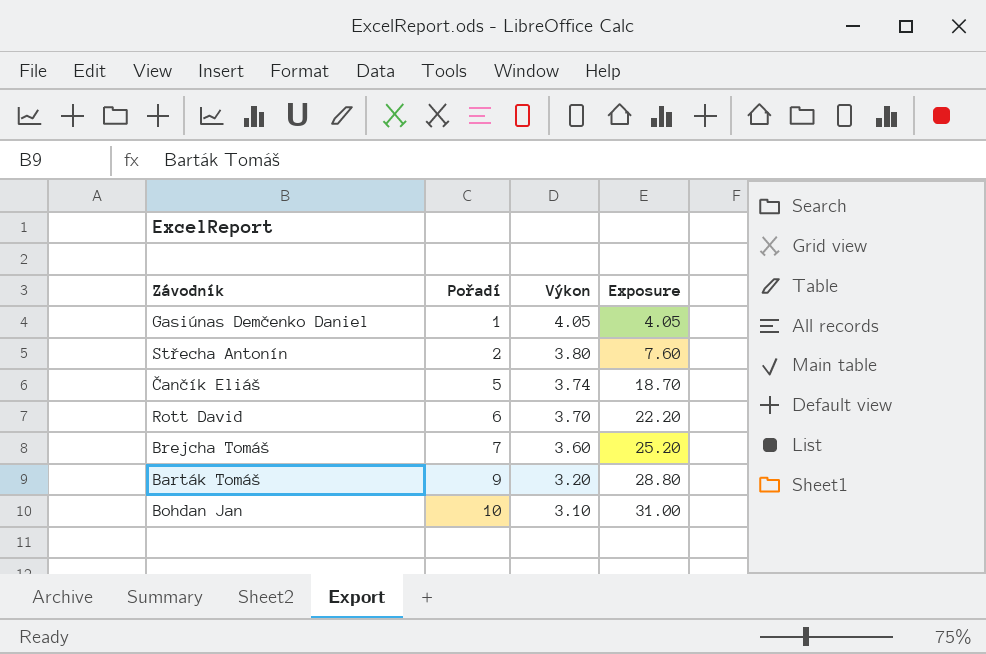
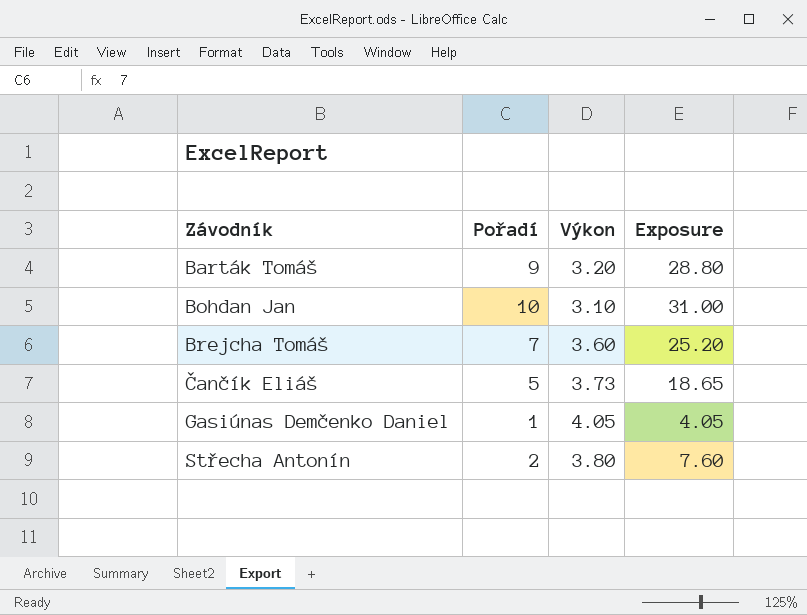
row order: Pořadí ascending -> Závodník ascending
row Rott David: 6 | 3.70 | 22.20 -> none
Čančík Eliáš | Výkon: 3.74 -> 3.73
Čančík Eliáš | Exposure: 18.70 -> 18.65

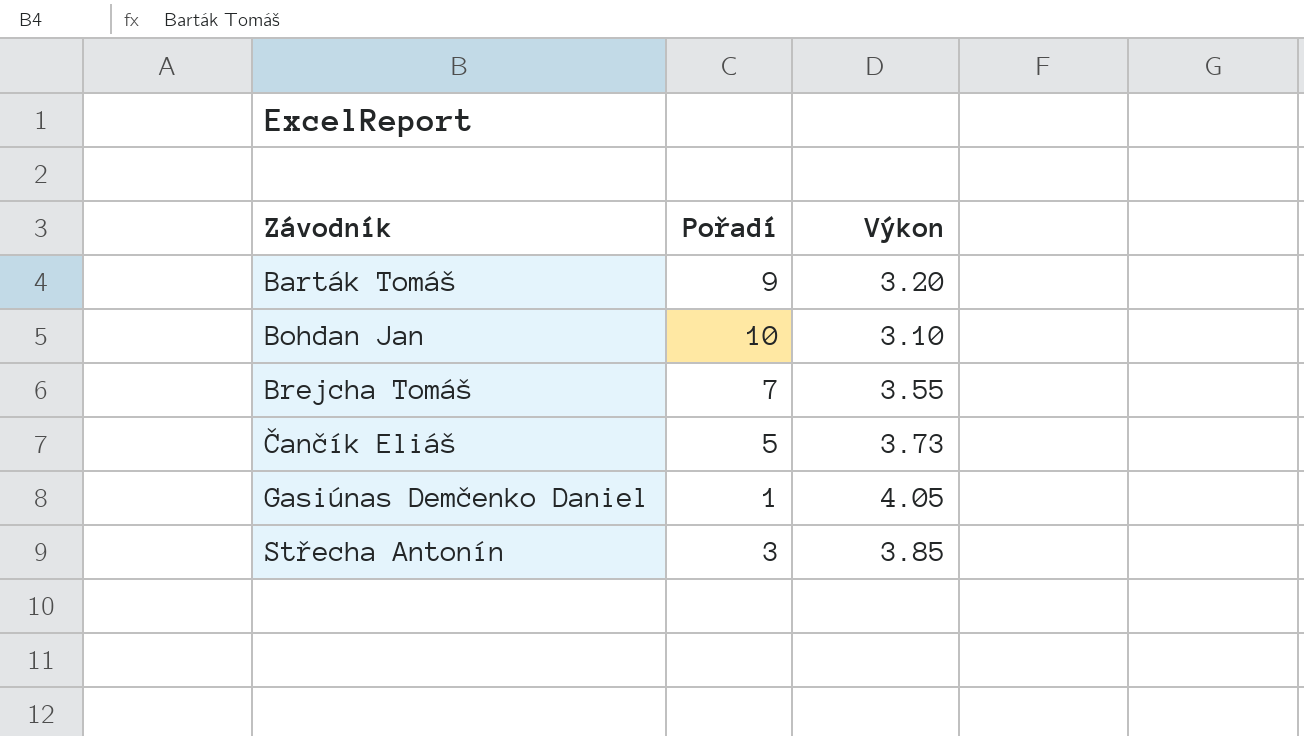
column Exposure | formula: [Pořadí] * [Výkon] -> none
Brejcha Tomáš | Výkon: 3.60 -> 3.55
Střecha Antonín | Pořadí: 2 -> 3
Střecha Antonín | Výkon: 3.80 -> 3.85

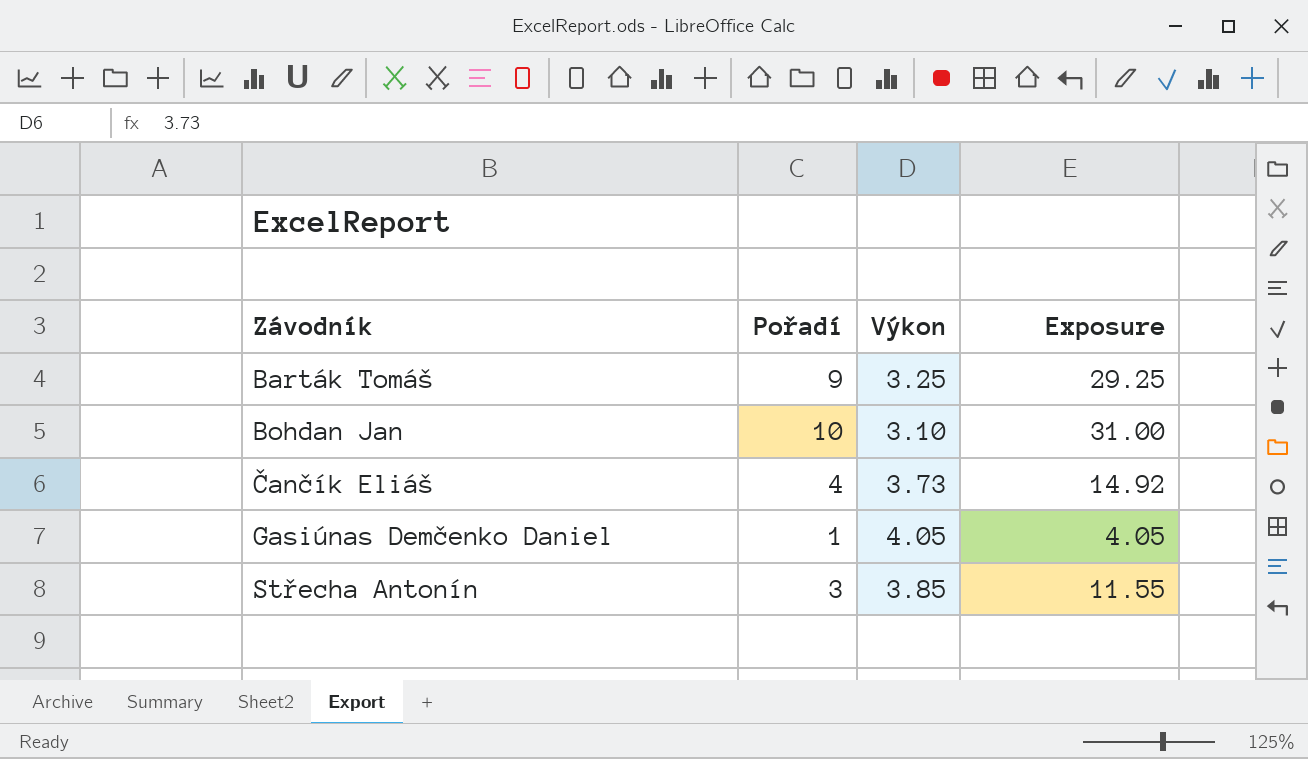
column Exposure | formula: none -> [Pořadí] * [Výkon]
row Brejcha Tomáš: 7 | 3.55 -> none
Barták Tomáš | Výkon: 3.20 -> 3.25
Čančík Eliáš | Pořadí: 5 -> 4

